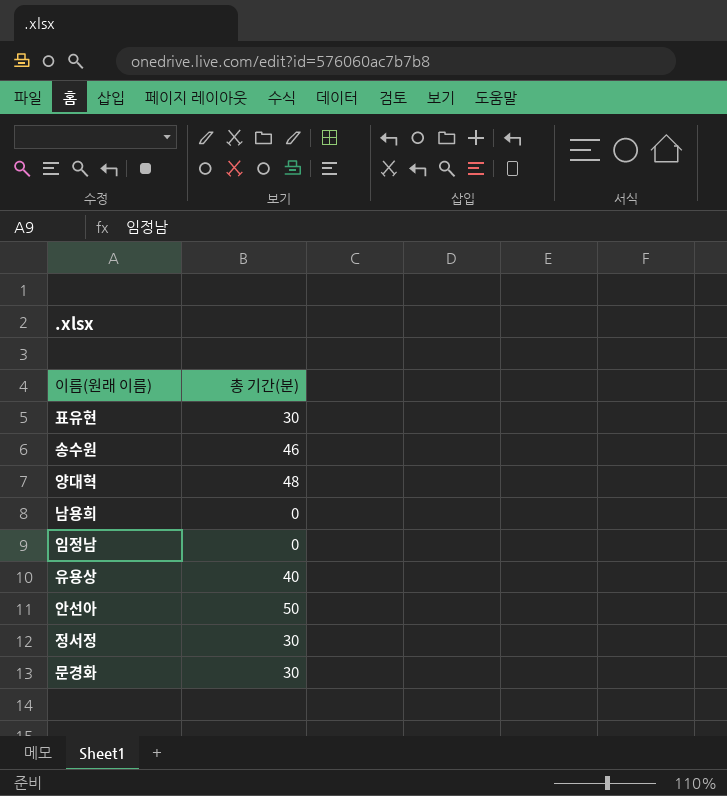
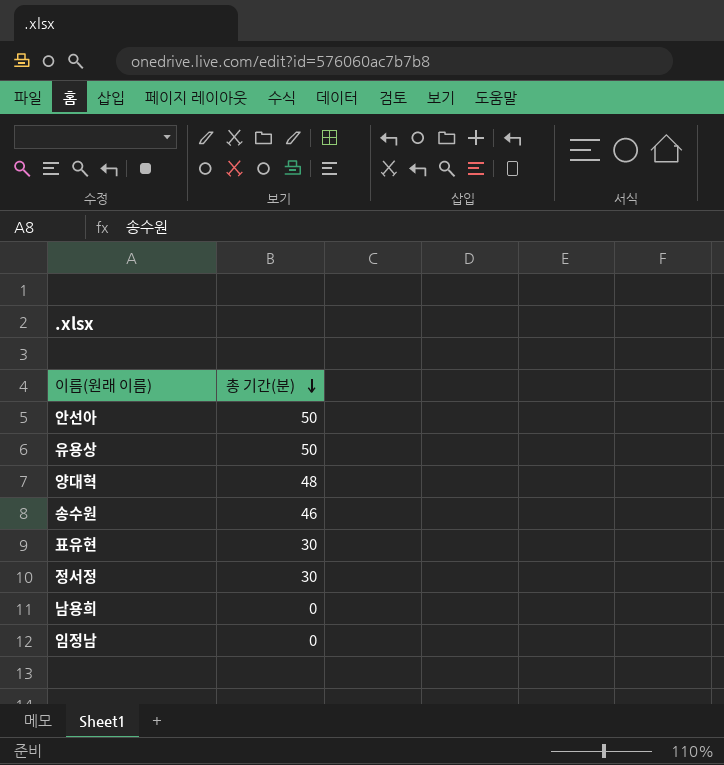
row order: none -> 총 기간(분) descending
row 문경화: 30 -> none
유용상 | 총 기간(분): 40 -> 50

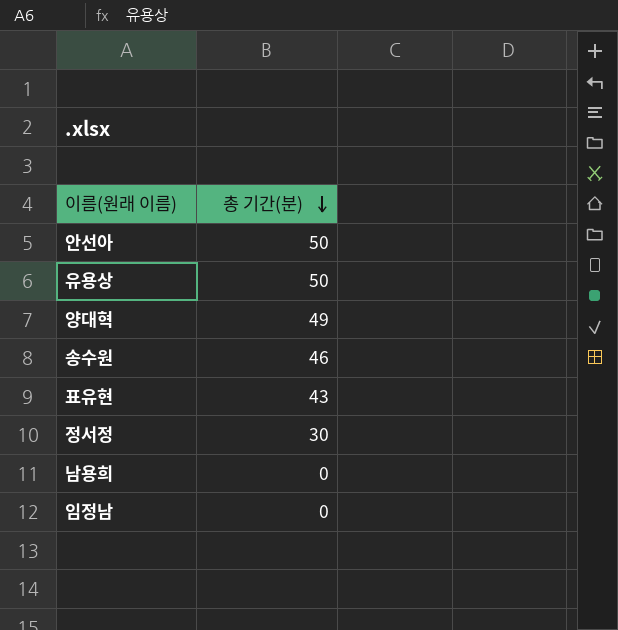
양대혁 | 총 기간(분): 48 -> 49
표유현 | 총 기간(분): 30 -> 43

